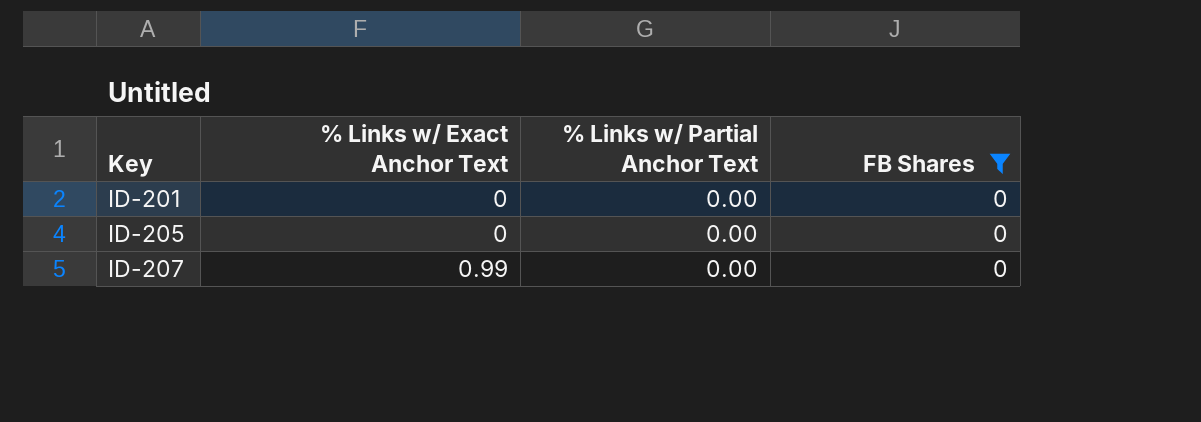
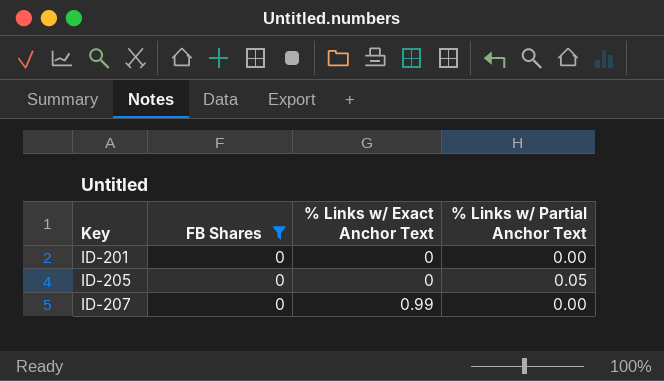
column FB Shares | position: 4 -> 2
ID-205 | % Links w/ Partial Anchor Text: 0.00 -> 0.05

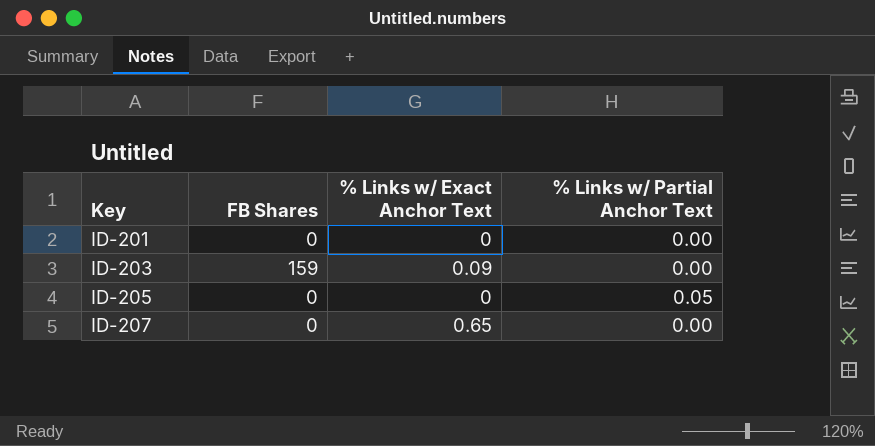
filter: FB Shares = 0 -> none
ID-207 | % Links w/ Exact Anchor Text: 0.99 -> 0.65

